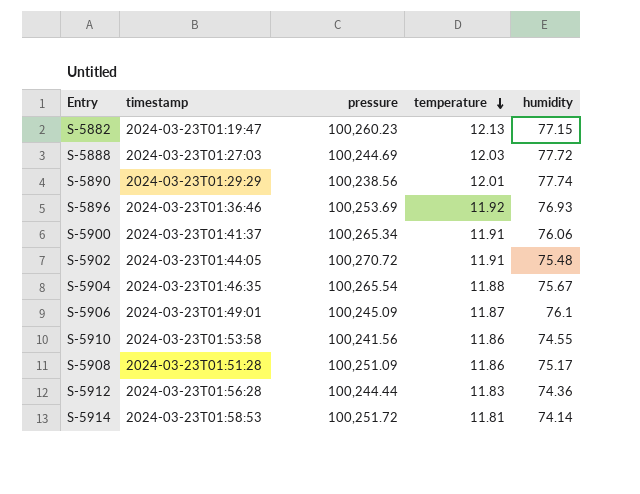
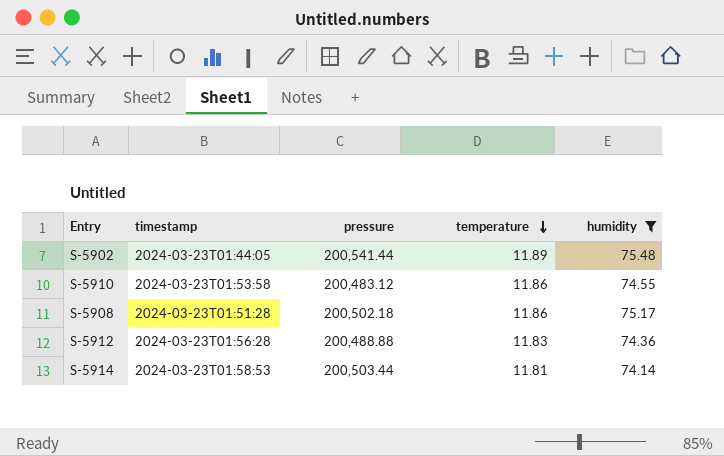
filter: none -> humidity <= 75.48
S-5902 | pressure: 100,270.72 -> 200,541.44
S-5902 | temperature: 11.91 -> 11.89
S-5910 | pressure: 100,241.56 -> 200,483.12
S-5908 | pressure: 100,251.09 -> 200,502.18
S-5912 | pressure: 100,244.44 -> 200,488.88
S-5914 | pressure: 100,251.72 -> 200,503.44

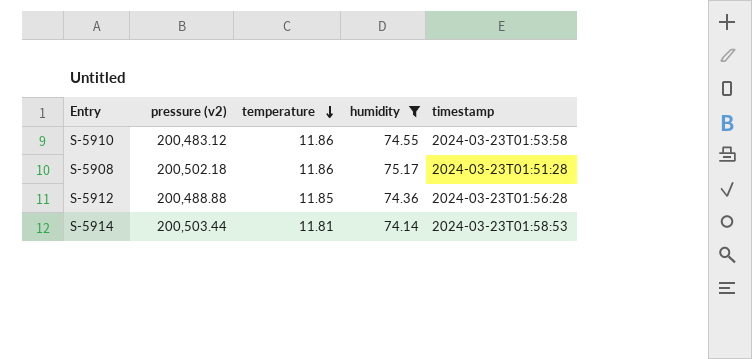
column name: pressure -> pressure (v2)
column timestamp | position: 2 -> 5
row S-5902: 2024-03-23T01:44:05 | 200,541.44 | 11.89 | 75.48 -> none
S-5912 | temperature: 11.83 -> 11.85

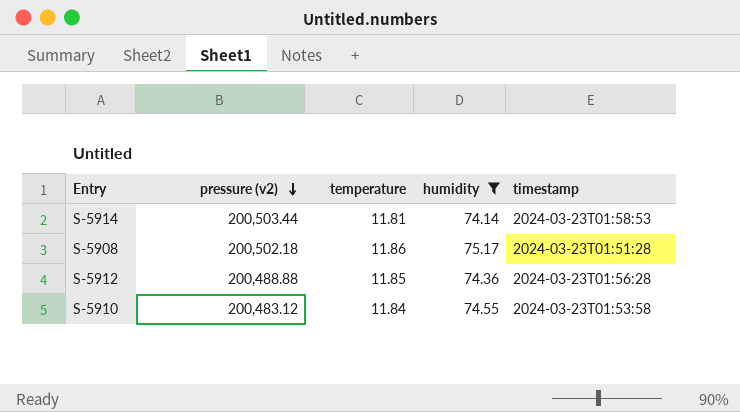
row order: temperature descending -> pressure (v2) descending
S-5910 | temperature: 11.86 -> 11.84

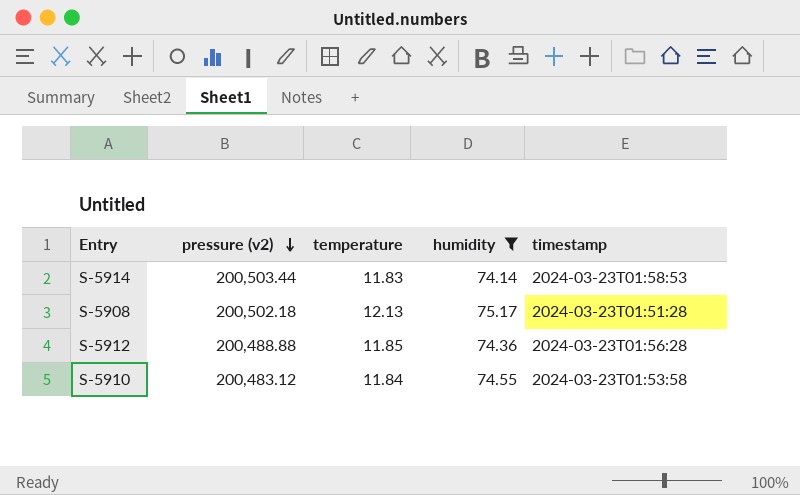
S-5914 | temperature: 11.81 -> 11.83
S-5908 | temperature: 11.86 -> 12.13

